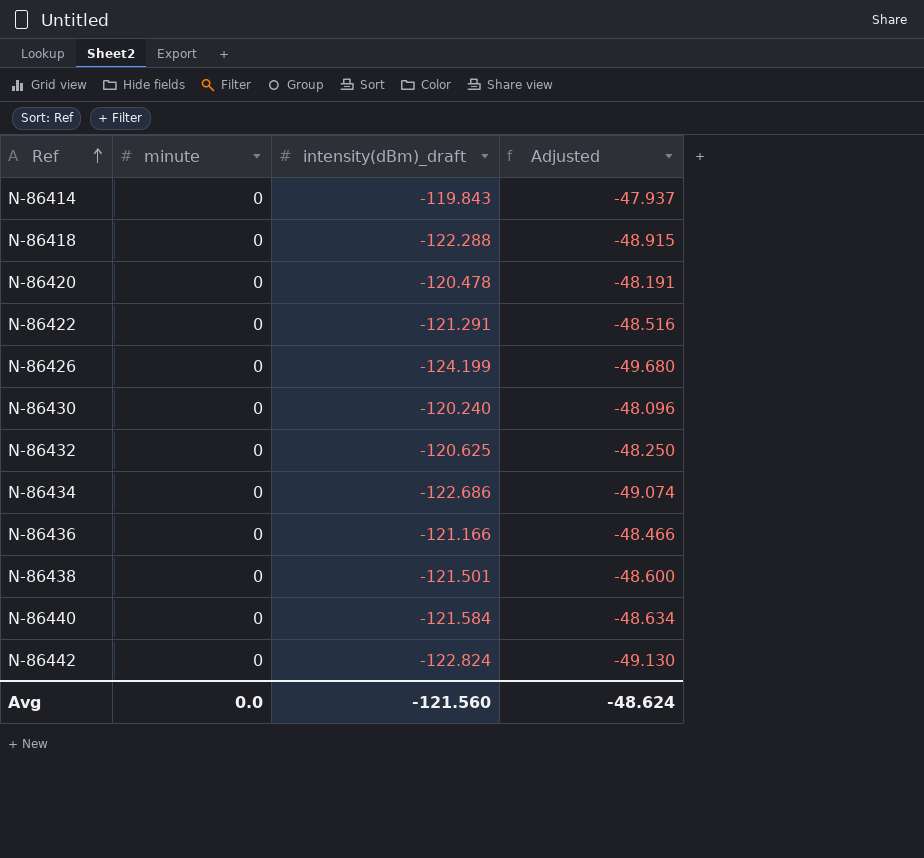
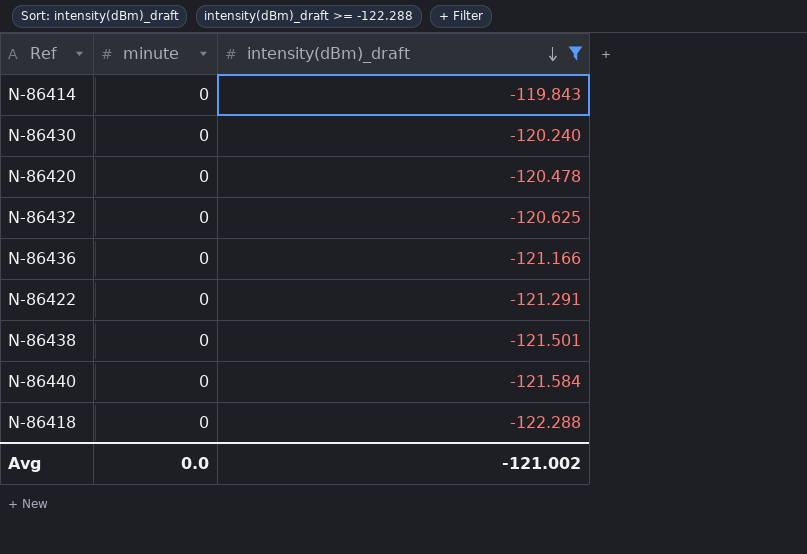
filter: none -> intensity(dBm)_draft >= -122.288
row order: Ref ascending -> intensity(dBm)_draft descending
column Adjusted | formula: [intensity(dBm)_draft] * 0.4 -> none
Avg | intensity(dBm)_draft: -121.560 -> -121.002

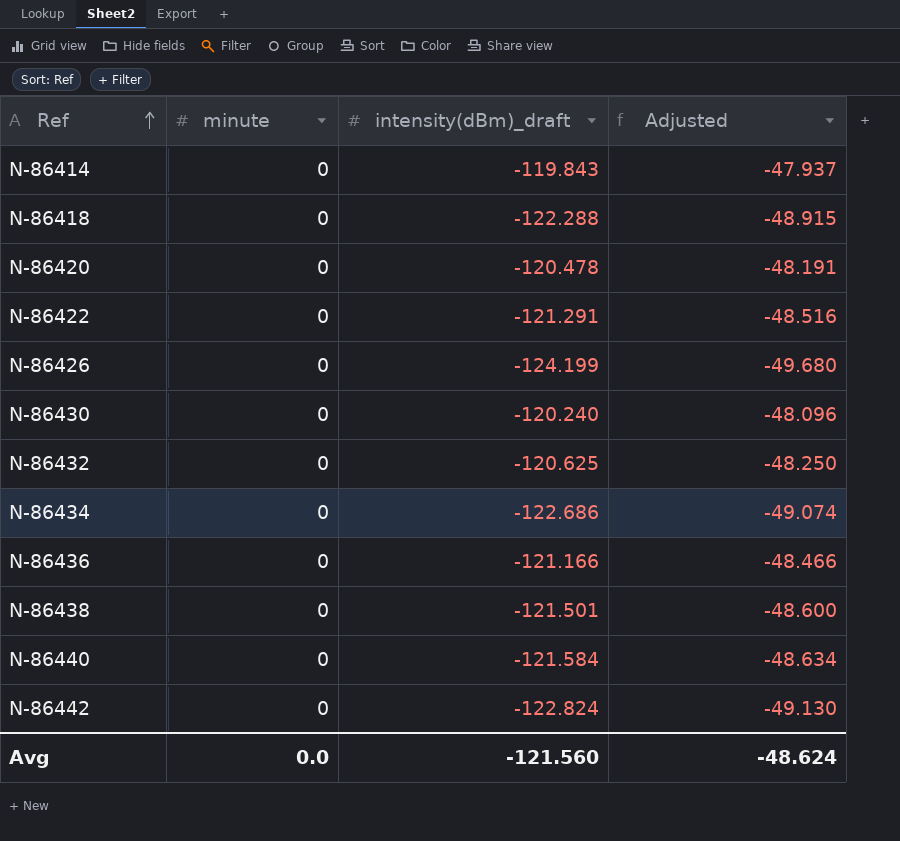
filter: intensity(dBm)_draft >= -122.288 -> none
row order: intensity(dBm)_draft descending -> Ref ascending
column Adjusted | formula: none -> [intensity(dBm)_draft] * 0.4
Avg | intensity(dBm)_draft: -121.002 -> -121.560

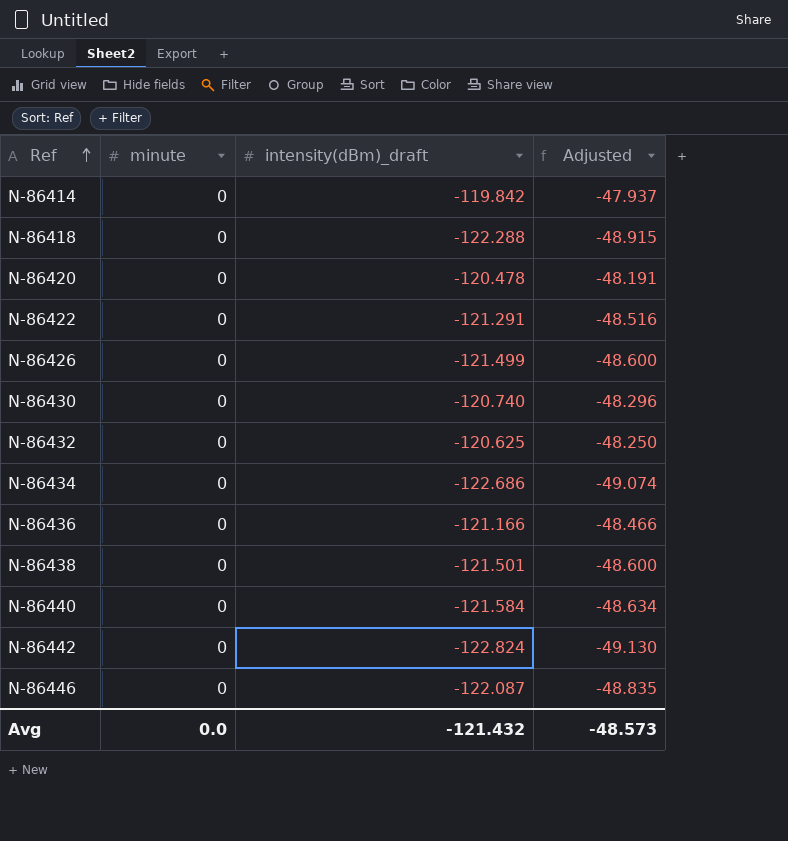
N-86414 | intensity(dBm)_draft: -119.843 -> -119.842
N-86426 | intensity(dBm)_draft: -124.199 -> -121.499
N-86426 | Adjusted: -49.680 -> -48.600
N-86430 | intensity(dBm)_draft: -120.240 -> -120.740
N-86430 | Adjusted: -48.096 -> -48.296
row N-86446: none -> 0 | -122.087 | -48.835
Avg | intensity(dBm)_draft: -121.560 -> -121.432
Avg | Adjusted: -48.624 -> -48.573

